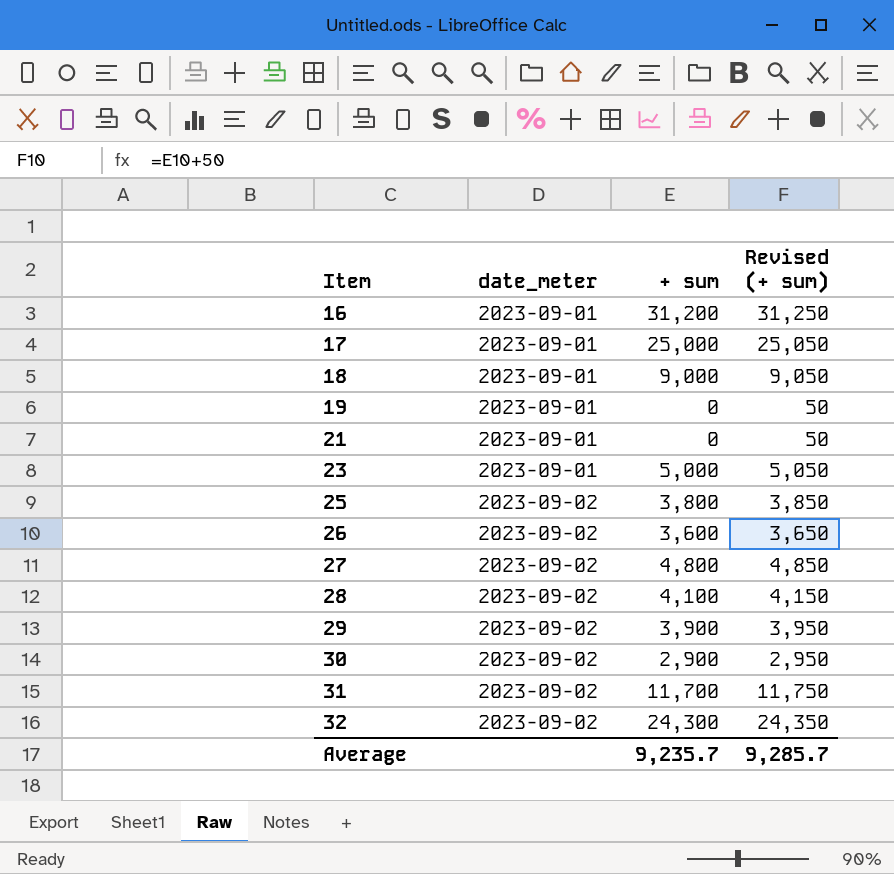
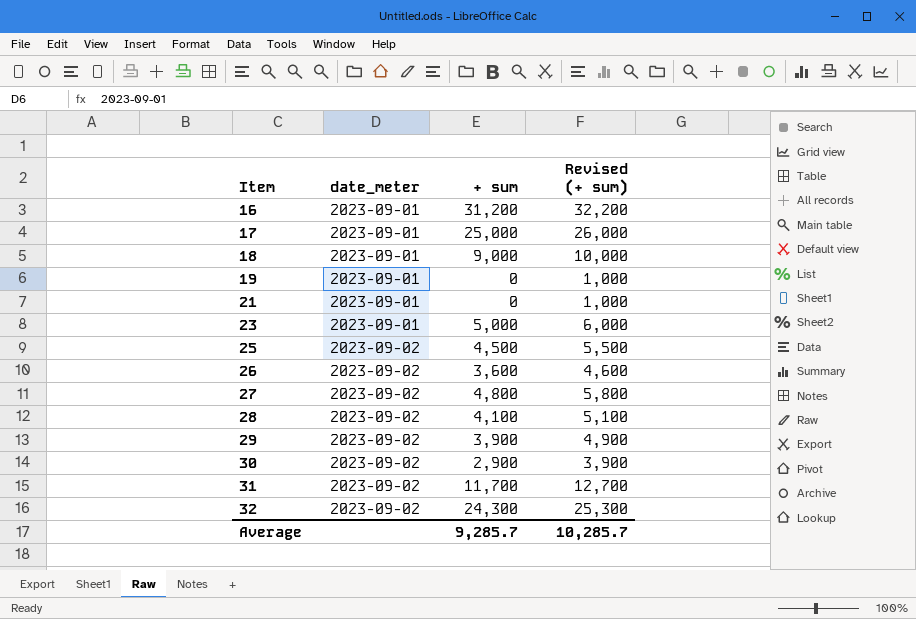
column Revised (+ sum) | formula: [+ sum] + 50 -> [+ sum] + 1000
25 | + sum: 3,800 -> 4,500
Average | + sum: 9,235.7 -> 9,285.7
Average | Revised (+ sum): 9,285.7 -> 10,285.7

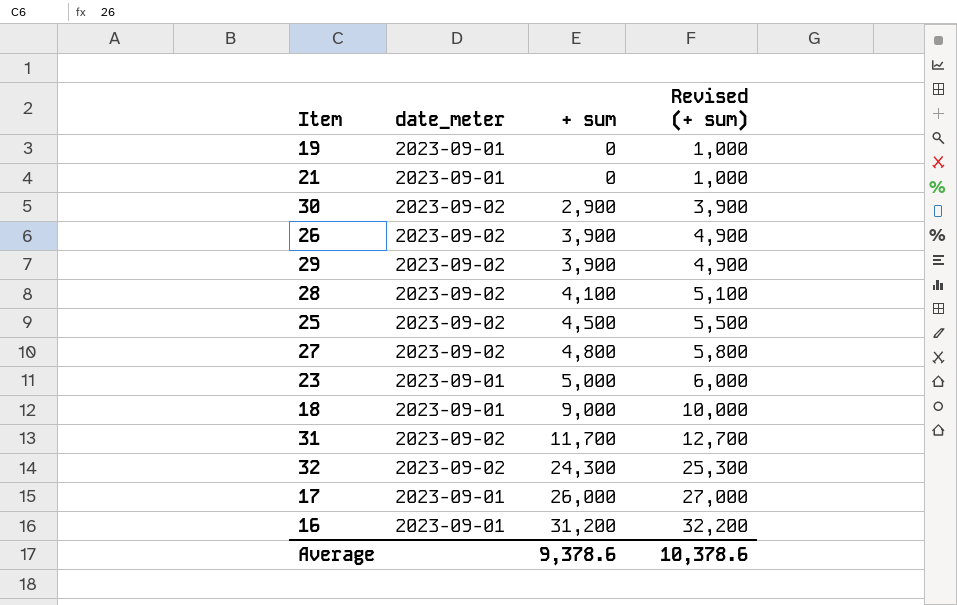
row order: Item ascending -> + sum ascending
26 | + sum: 3,600 -> 3,900
26 | Revised (+ sum): 4,600 -> 4,900
17 | + sum: 25,000 -> 26,000
17 | Revised (+ sum): 26,000 -> 27,000
Average | + sum: 9,285.7 -> 9,378.6
Average | Revised (+ sum): 10,285.7 -> 10,378.6

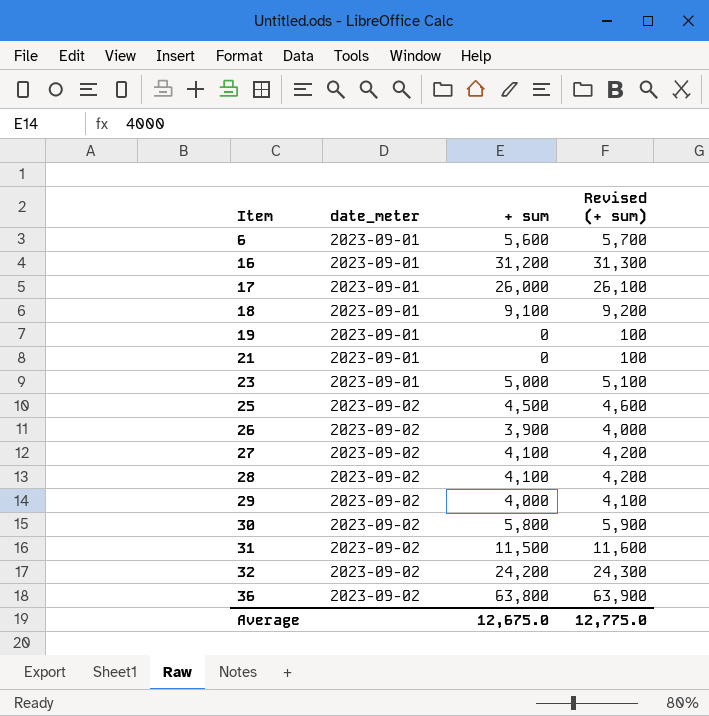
row order: + sum ascending -> Item ascending
column Revised (+ sum) | formula: [+ sum] + 1000 -> [+ sum] + 100
row 6: none -> 2023-09-01 | 5,600 | 5,700
18 | + sum: 9,000 -> 9,100
27 | + sum: 4,800 -> 4,100
29 | + sum: 3,900 -> 4,000
30 | + sum: 2,900 -> 5,800
31 | + sum: 11,700 -> 11,500
32 | + sum: 24,300 -> 24,200
row 36: none -> 2023-09-02 | 63,800 | 63,900
Average | + sum: 9,378.6 -> 12,675.0
Average | Revised (+ sum): 10,378.6 -> 12,775.0

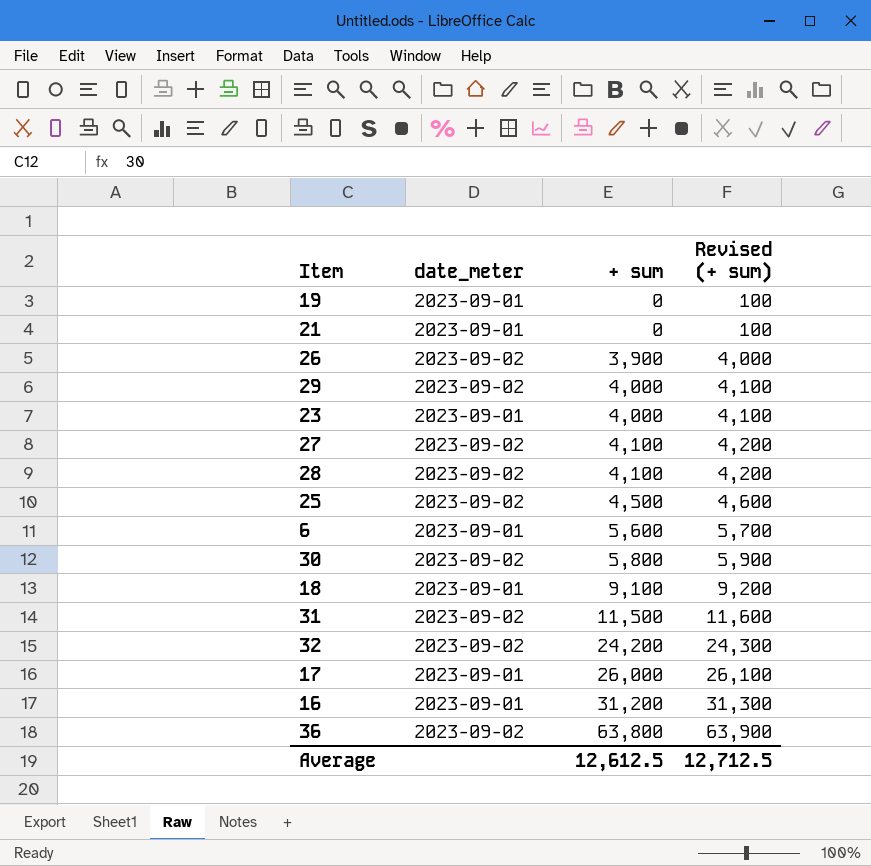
row order: Item ascending -> + sum ascending
23 | + sum: 5,000 -> 4,000
23 | Revised (+ sum): 5,100 -> 4,100
Average | + sum: 12,675.0 -> 12,612.5
Average | Revised (+ sum): 12,775.0 -> 12,712.5

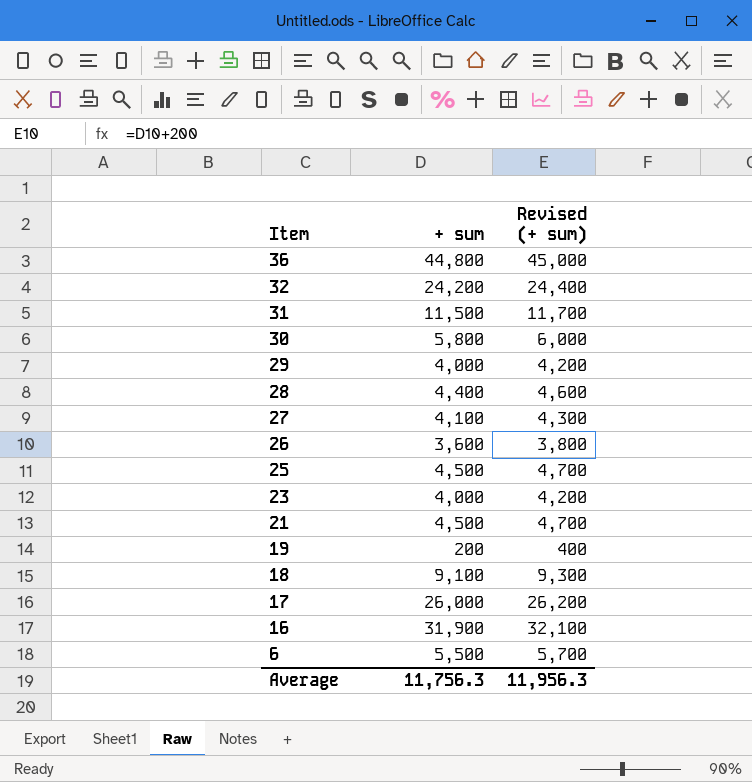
row order: + sum ascending -> Item descending
column date_meter | position: 2 -> none
column Revised (+ sum) | formula: [+ sum] + 100 -> [+ sum] + 200
36 | + sum: 63,800 -> 44,800
28 | + sum: 4,100 -> 4,400
26 | + sum: 3,900 -> 3,600
21 | + sum: 0 -> 4,500
19 | + sum: 0 -> 200
16 | + sum: 31,200 -> 31,900
6 | + sum: 5,600 -> 5,500
Average | + sum: 12,612.5 -> 11,756.3
Average | Revised (+ sum): 12,712.5 -> 11,956.3

